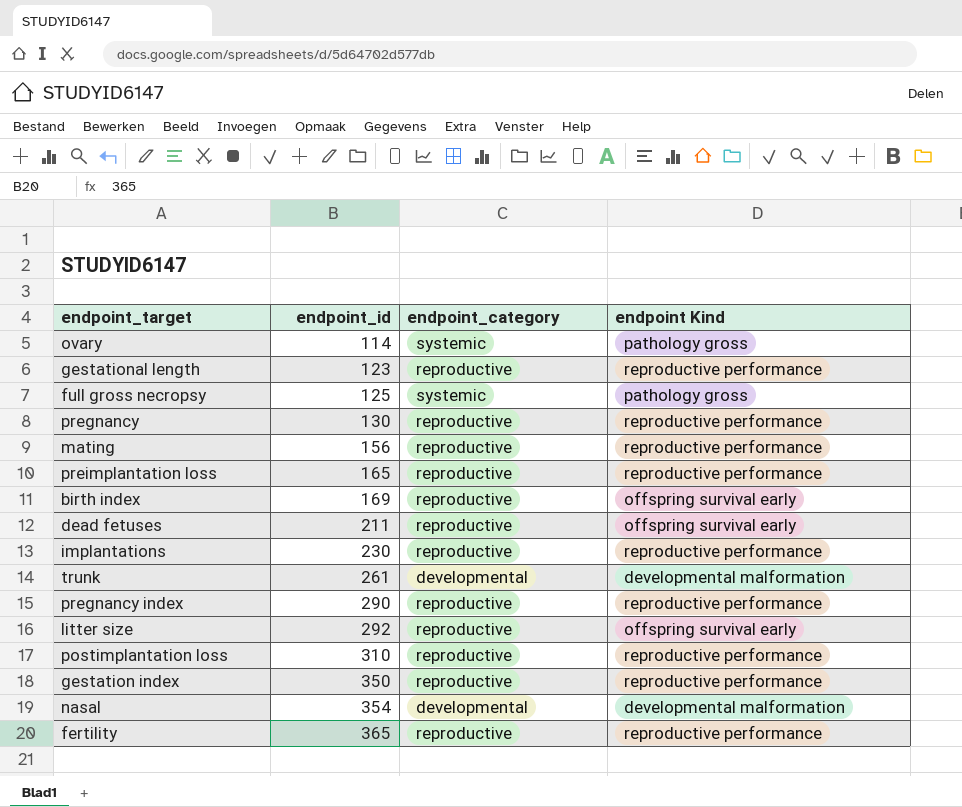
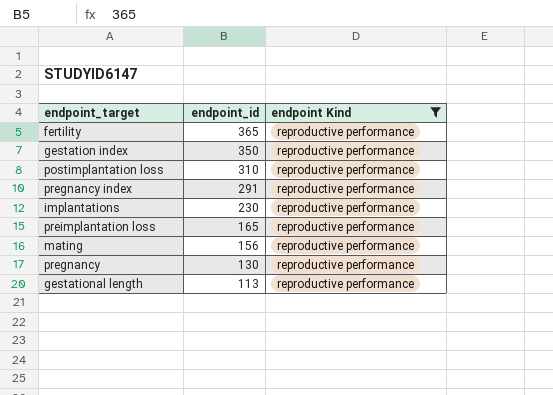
filter: none -> endpoint Kind = reproductive performance
row order: endpoint_id ascending -> endpoint_id descending
column endpoint_category | position: 3 -> none
pregnancy index | endpoint_id: 290 -> 291
gestational length | endpoint_id: 123 -> 113

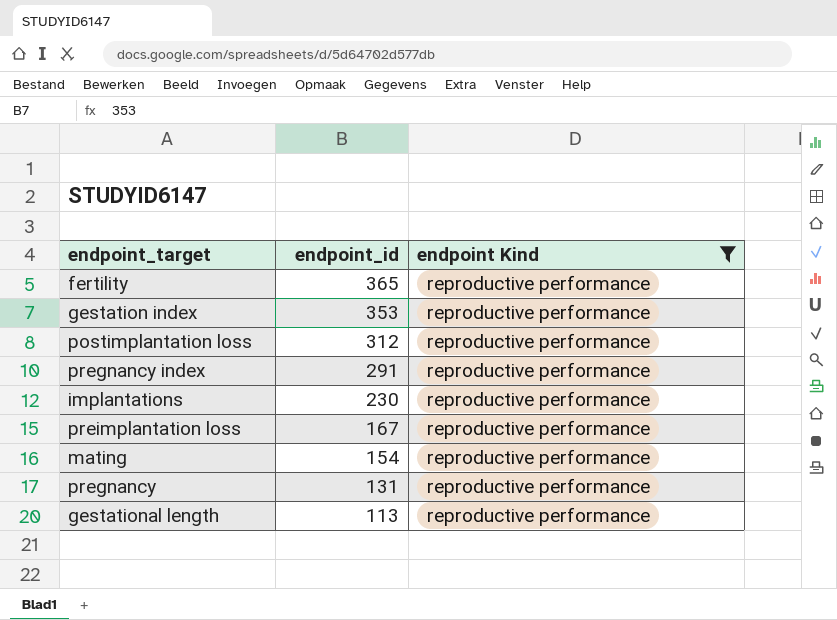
gestation index | endpoint_id: 350 -> 353
postimplantation loss | endpoint_id: 310 -> 312
preimplantation loss | endpoint_id: 165 -> 167
mating | endpoint_id: 156 -> 154
pregnancy | endpoint_id: 130 -> 131

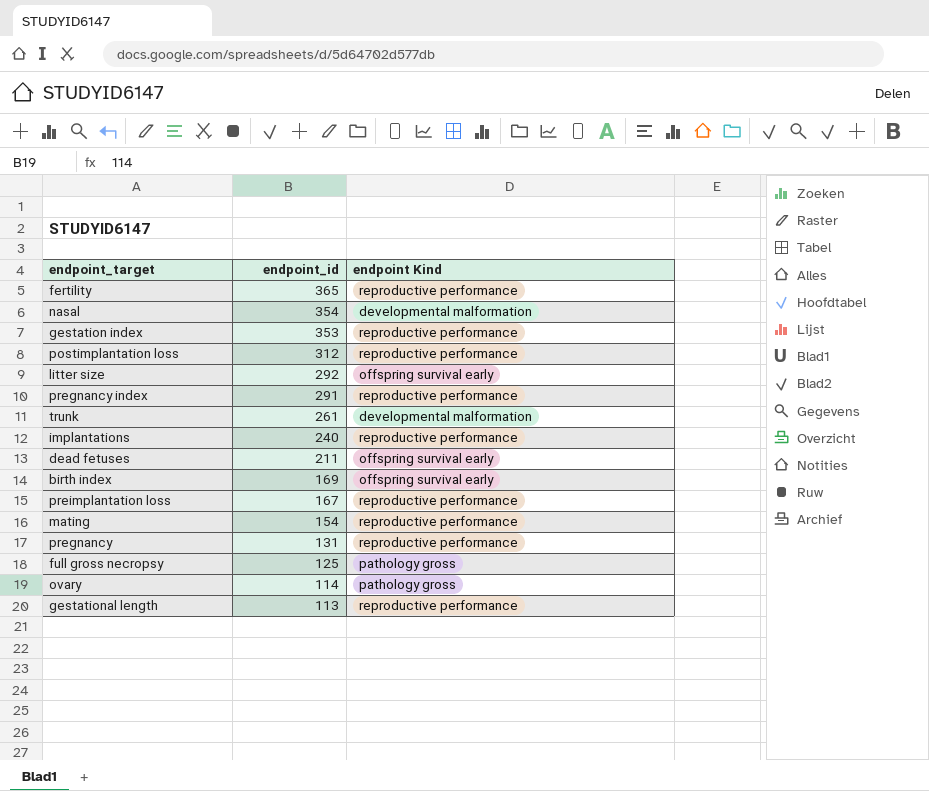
filter: endpoint Kind = reproductive performance -> none
implantations | endpoint_id: 230 -> 240

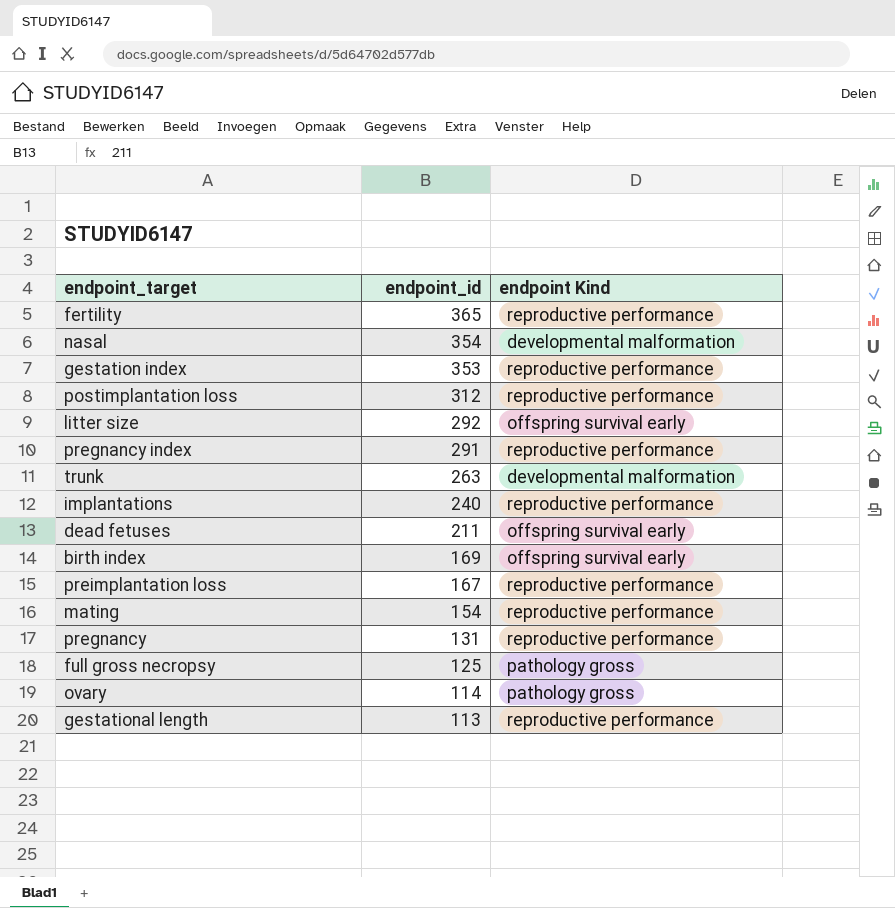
trunk | endpoint_id: 261 -> 263

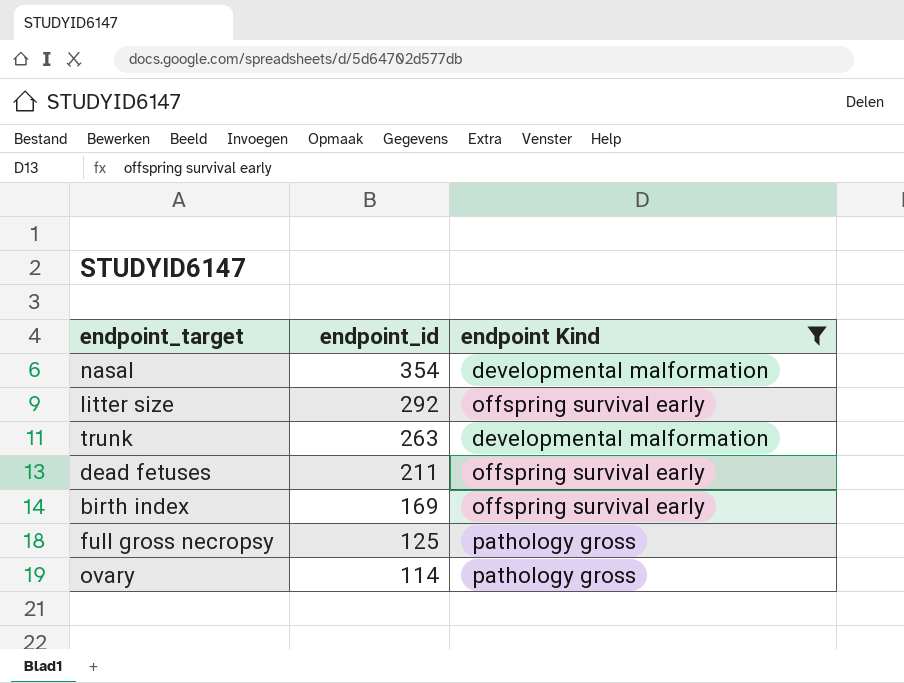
filter: none -> endpoint Kind != reproductive performance

